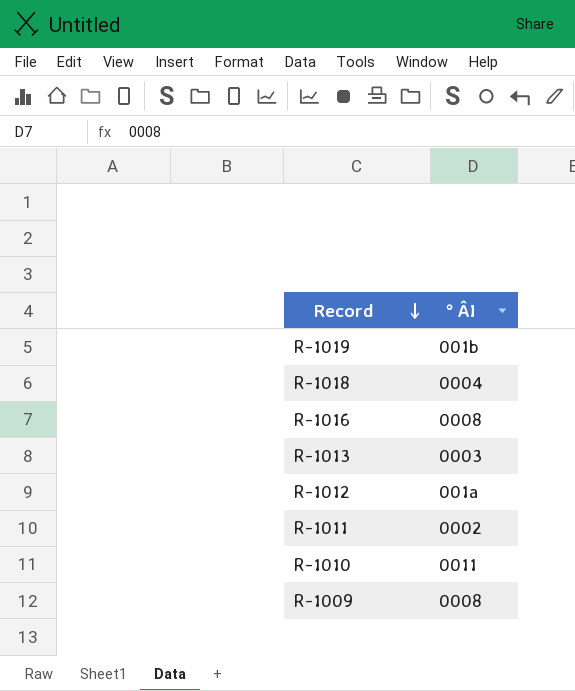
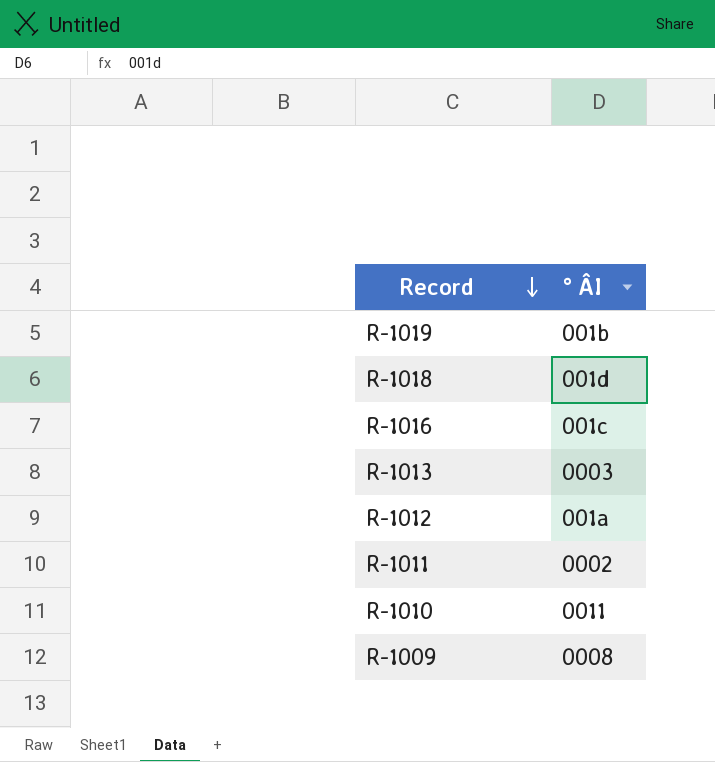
R-1018 | ° ÂI: 0004 -> 001d
R-1016 | ° ÂI: 0008 -> 001c

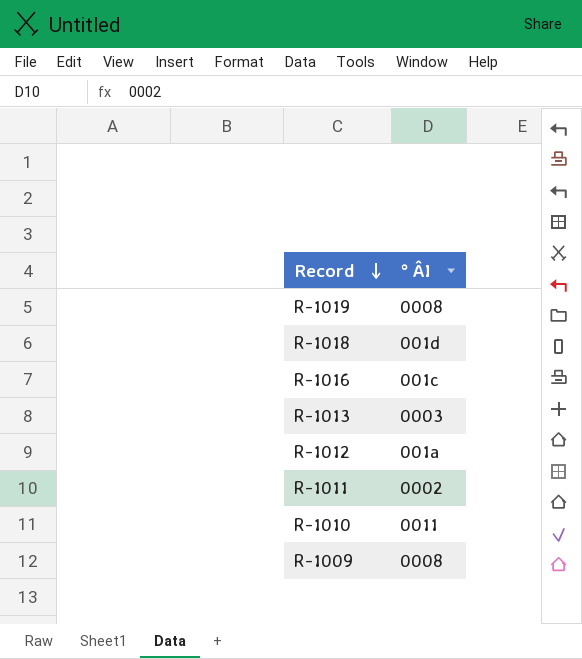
R-1019 | ° ÂI: 001b -> 0008

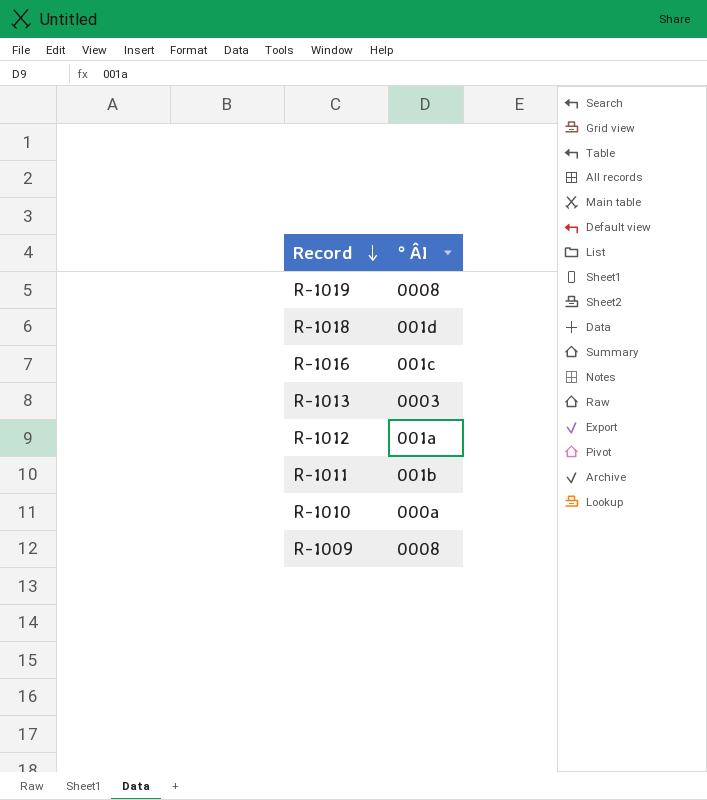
R-1011 | ° ÂI: 0002 -> 001b
R-1010 | ° ÂI: 0011 -> 000a

